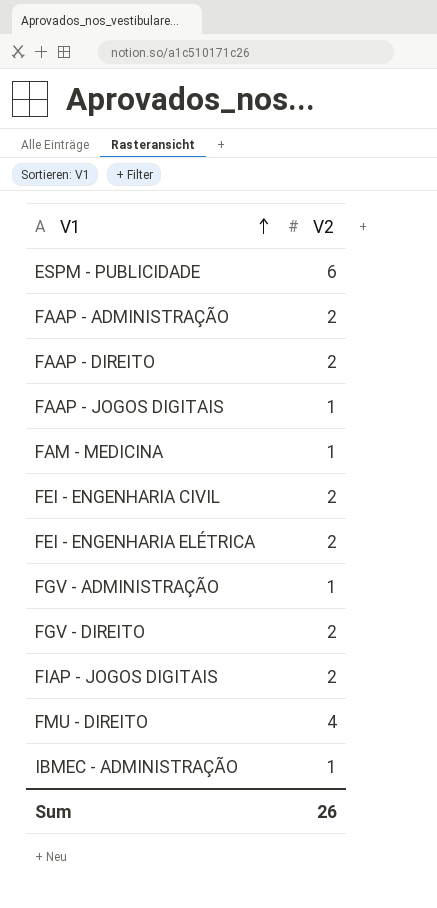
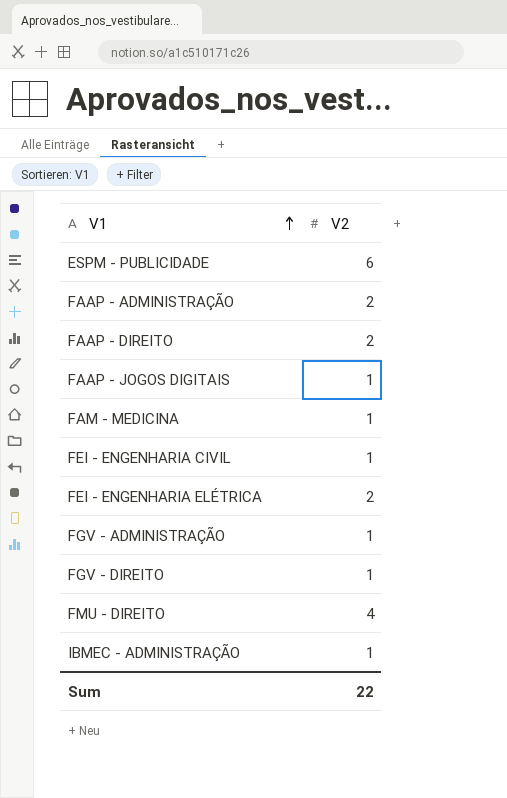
row FIAP - JOGOS DIGITAIS: 2 -> none
FEI - ENGENHARIA CIVIL | V2: 2 -> 1
FGV - DIREITO | V2: 2 -> 1
Sum | V2: 26 -> 22

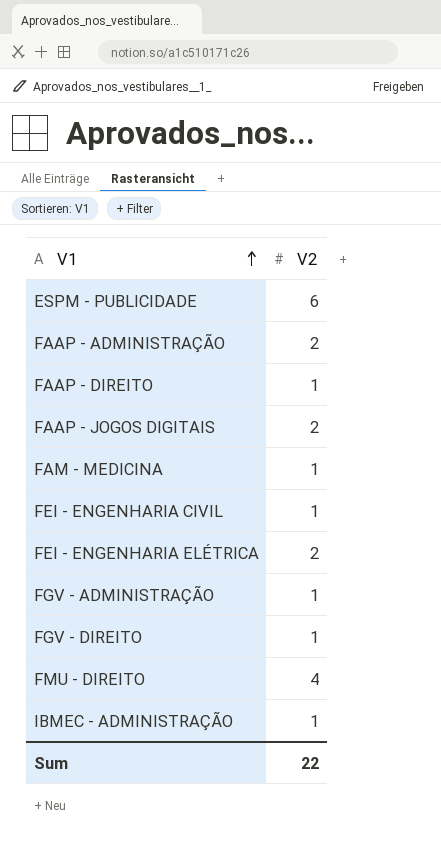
FAAP - DIREITO | V2: 2 -> 1
FAAP - JOGOS DIGITAIS | V2: 1 -> 2

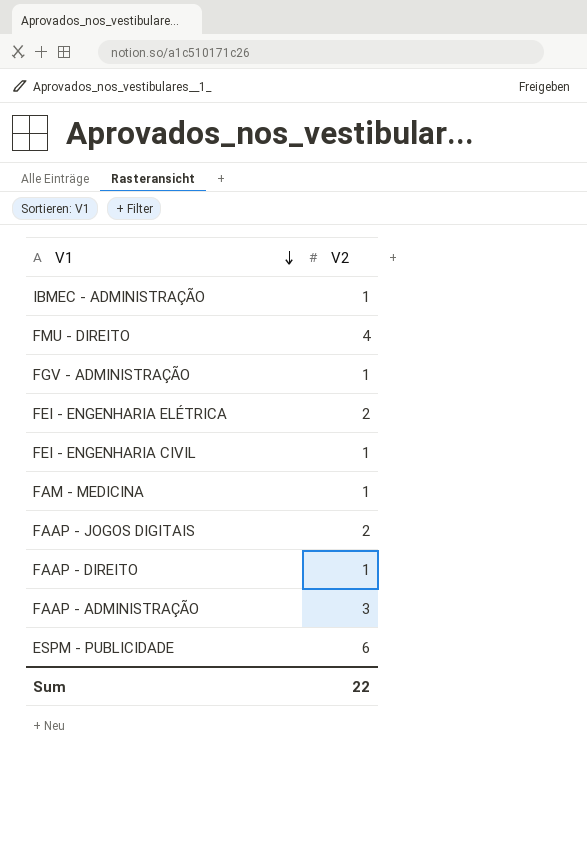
row order: V1 ascending -> V1 descending
row FGV - DIREITO: 1 -> none
FAAP - ADMINISTRAÇÃO | V2: 2 -> 3

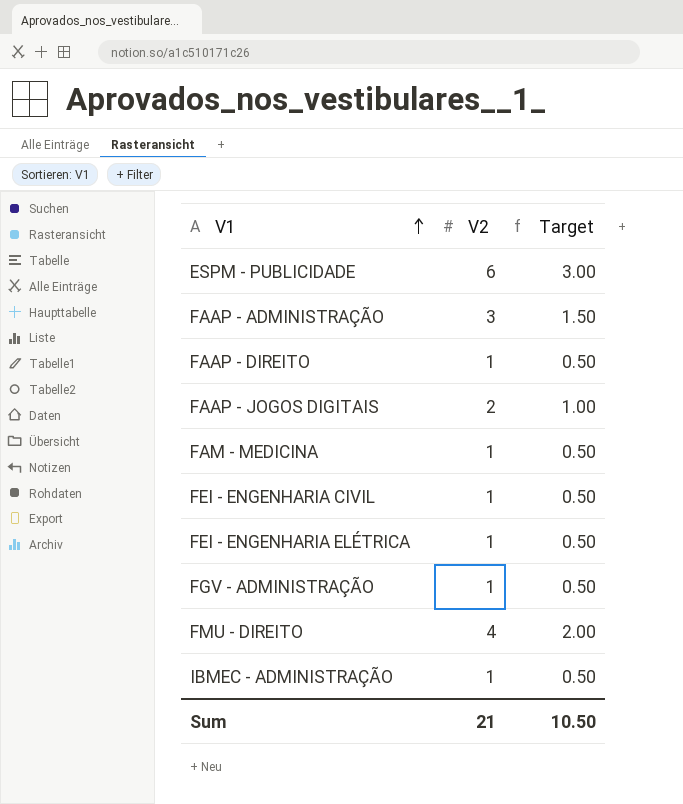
row order: V1 descending -> V1 ascending
column Target | formula: none -> [V2] * 0.5
FEI - ENGENHARIA ELÉTRICA | V2: 2 -> 1
Sum | V2: 22 -> 21

